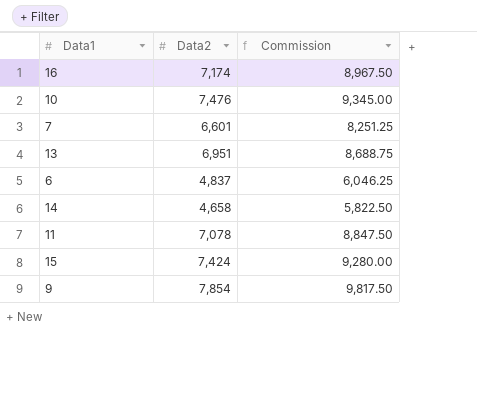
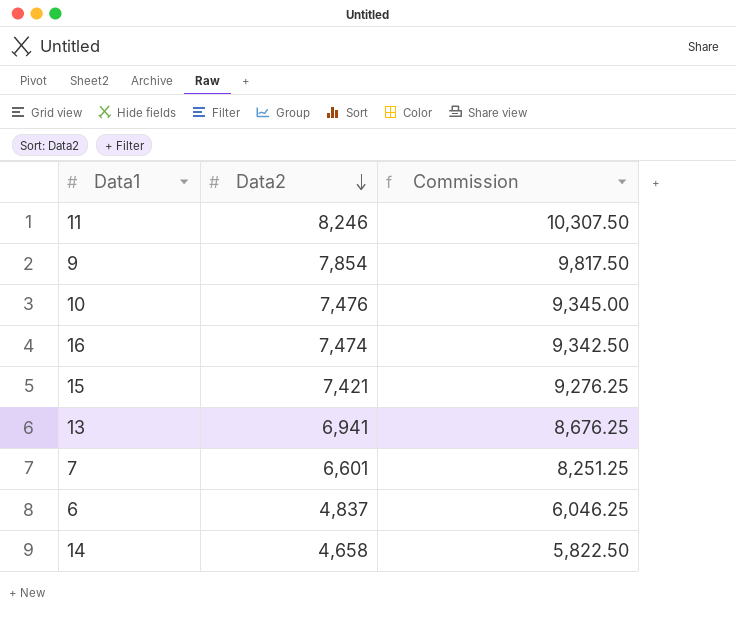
row order: none -> Data2 descending
11 | Data2: 7,078 -> 8,246
11 | Commission: 8,847.50 -> 10,307.50
16 | Data2: 7,174 -> 7,474
16 | Commission: 8,967.50 -> 9,342.50
15 | Data2: 7,424 -> 7,421
15 | Commission: 9,280.00 -> 9,276.25
13 | Data2: 6,951 -> 6,941
13 | Commission: 8,688.75 -> 8,676.25

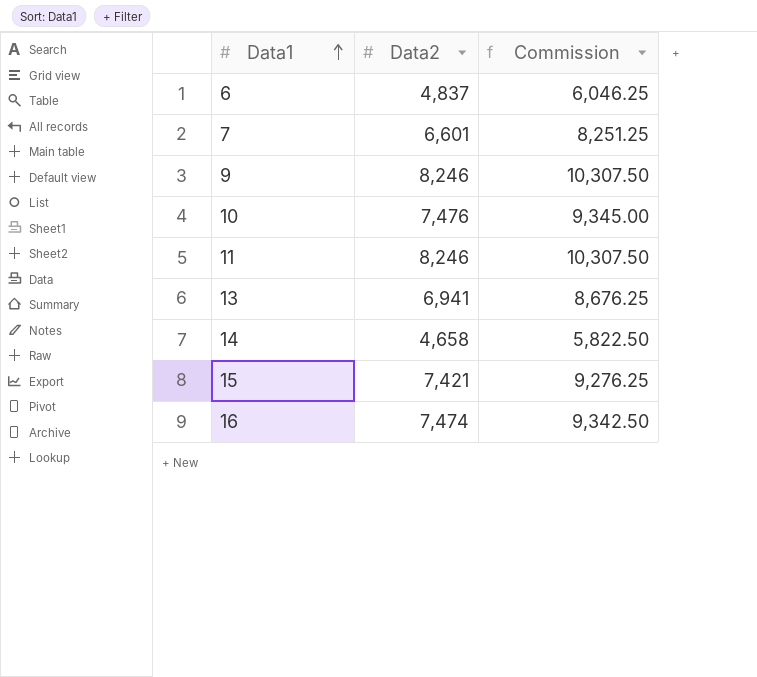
row order: Data2 descending -> Data1 ascending
9 | Data2: 7,854 -> 8,246
9 | Commission: 9,817.50 -> 10,307.50

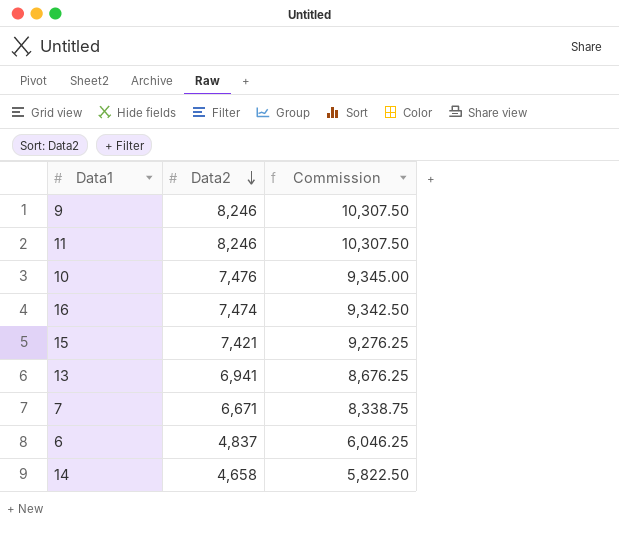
row order: Data1 ascending -> Data2 descending
7 | Data2: 6,601 -> 6,671
7 | Commission: 8,251.25 -> 8,338.75

